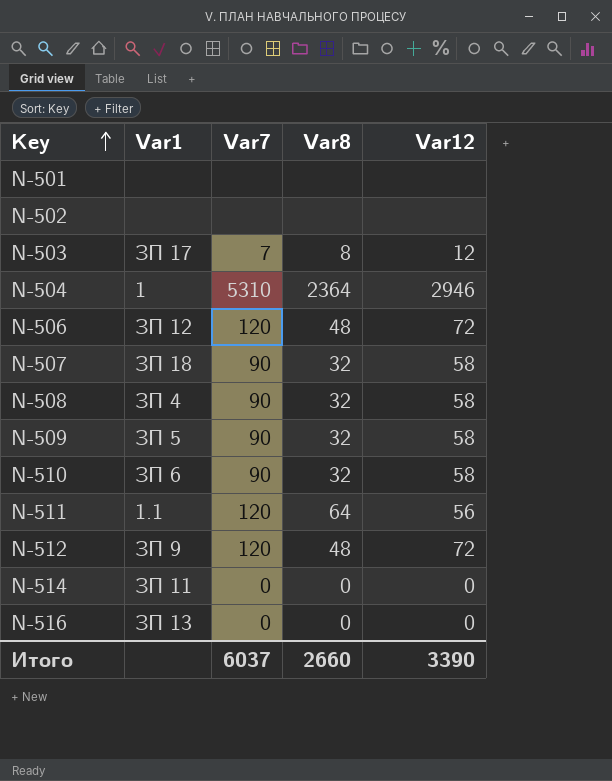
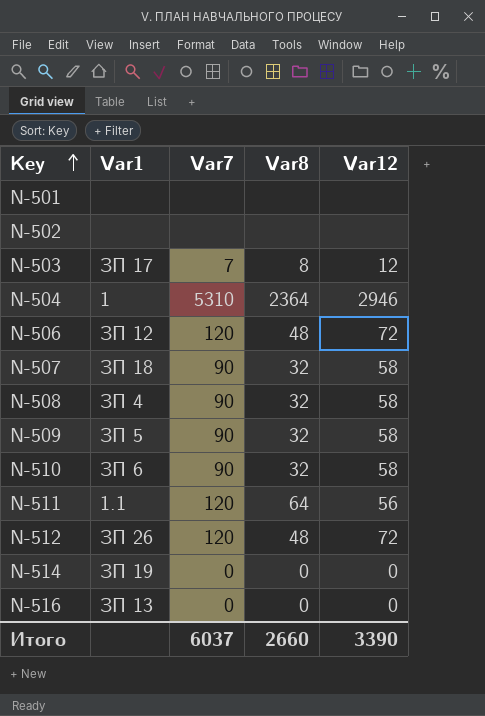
N-512 | Var1: ЗП 9 -> ЗП 26
N-514 | Var1: ЗП 11 -> ЗП 19

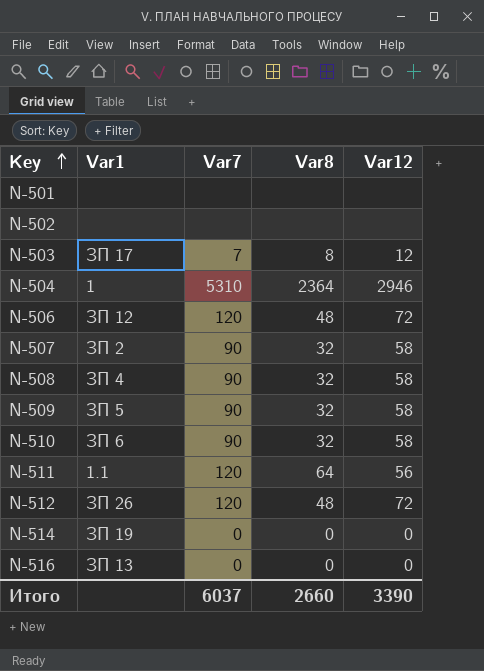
N-507 | Var1: ЗП 18 -> ЗП 2

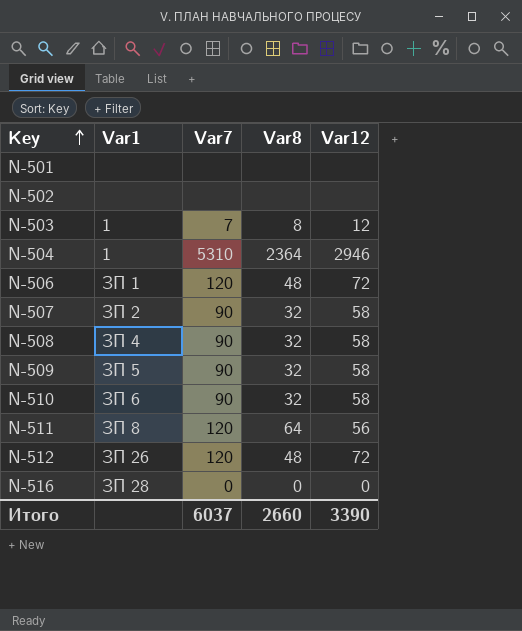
row N-514: ЗП 19 | 0 | 0 | 0 -> none
N-503 | Var1: ЗП 17 -> 1
N-506 | Var1: ЗП 12 -> ЗП 1
N-511 | Var1: 1.1 -> ЗП 8
N-516 | Var1: ЗП 13 -> ЗП 28

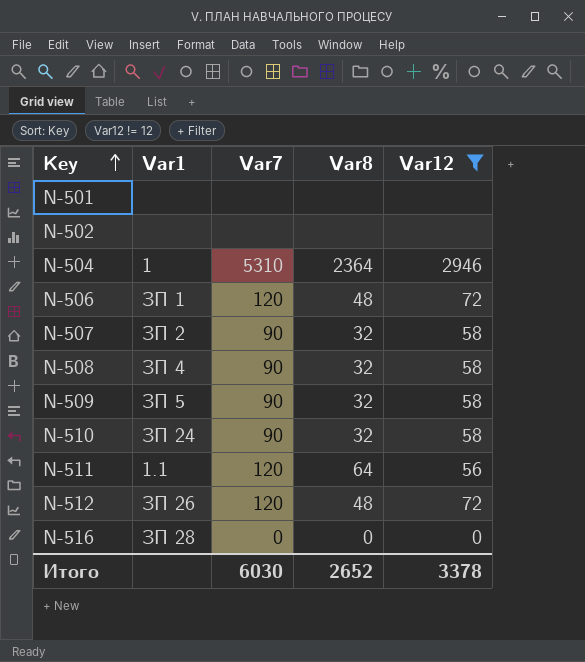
filter: none -> Var12 != 12
N-510 | Var1: ЗП 6 -> ЗП 24
N-511 | Var1: ЗП 8 -> 1.1
Итого | Var7: 6037 -> 6030
Итого | Var8: 2660 -> 2652
Итого | Var12: 3390 -> 3378

